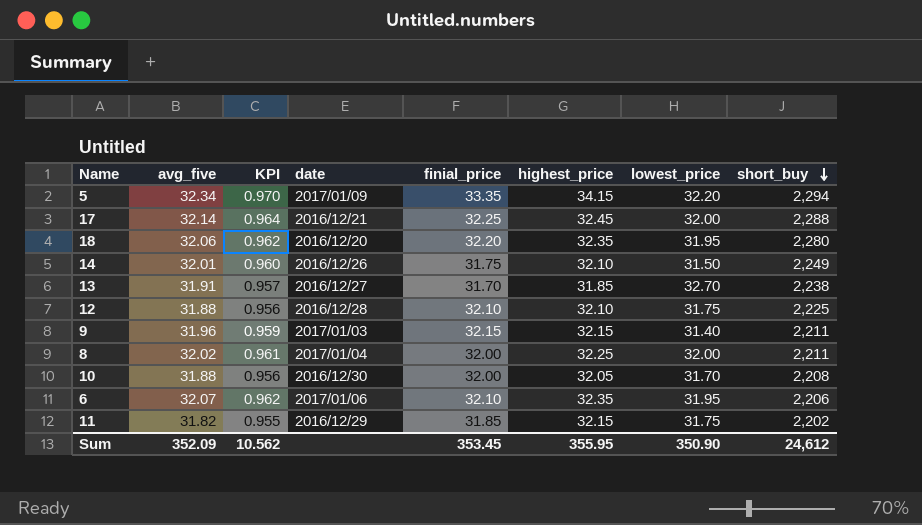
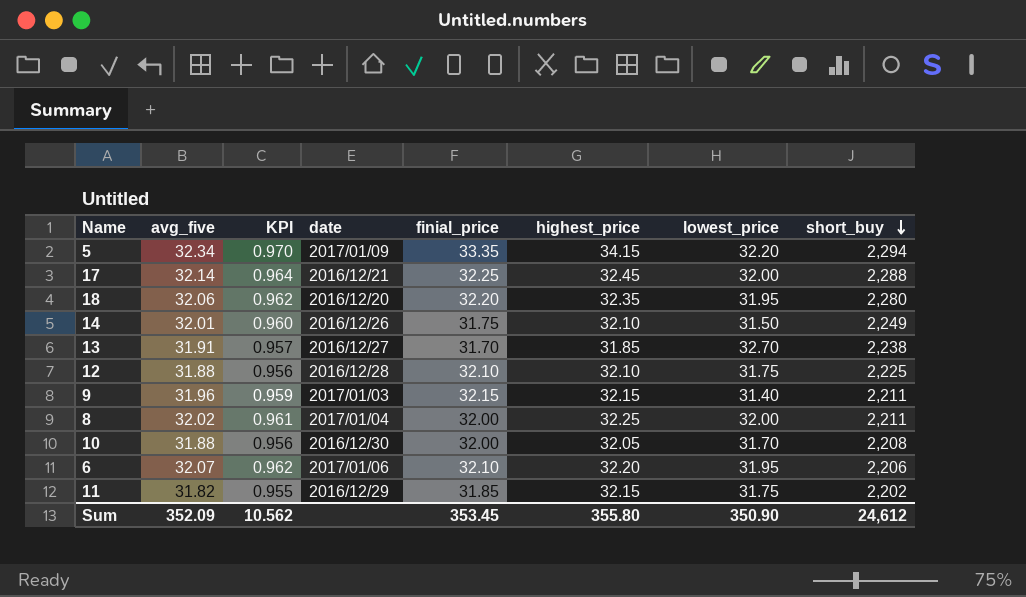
6 | highest_price: 32.35 -> 32.20
Sum | highest_price: 355.95 -> 355.80

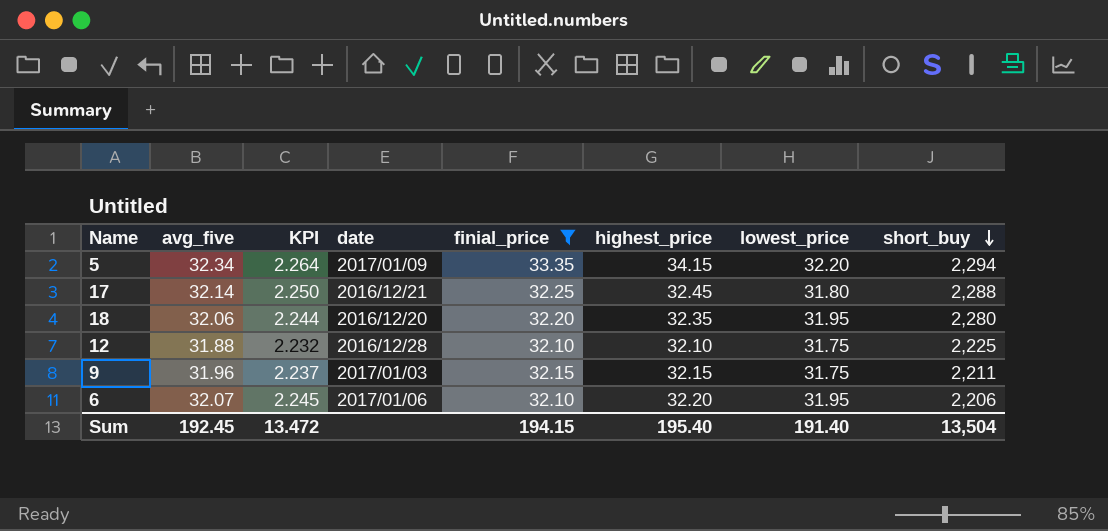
filter: none -> finial_price >= 32.10
column KPI | formula: [avg_five] * 0.03 -> [avg_five] * 0.07
17 | lowest_price: 32.00 -> 31.80
9 | lowest_price: 31.40 -> 31.75
Sum | avg_five: 352.09 -> 192.45
Sum | KPI: 10.562 -> 13.472
Sum | finial_price: 353.45 -> 194.15
Sum | highest_price: 355.80 -> 195.40
Sum | lowest_price: 350.90 -> 191.40
Sum | short_buy: 24,612 -> 13,504

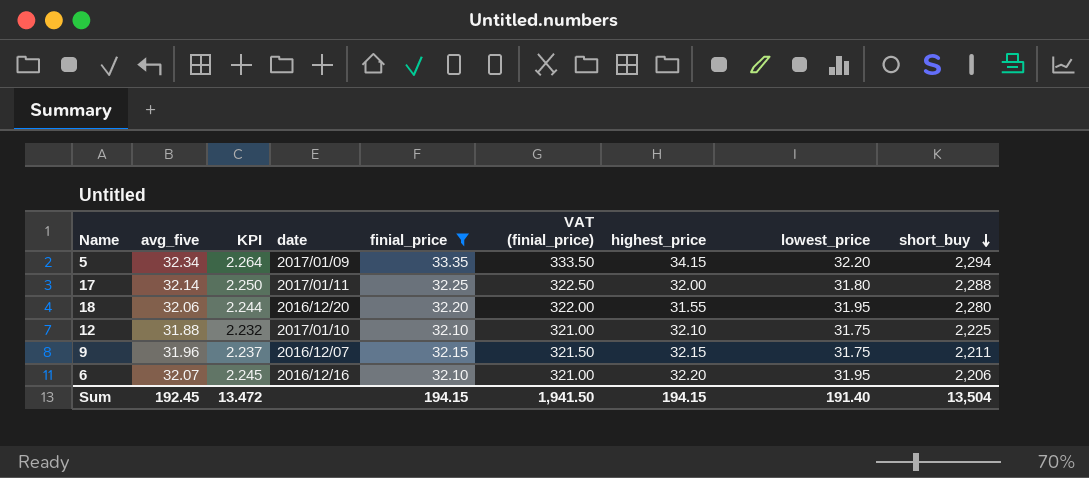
column VAT (finial_price) | formula: none -> [finial_price] * 10
17 | date: 2016/12/21 -> 2017/01/11
17 | highest_price: 32.45 -> 32.00
18 | highest_price: 32.35 -> 31.55
12 | date: 2016/12/28 -> 2017/01/10
9 | date: 2017/01/03 -> 2016/12/07
6 | date: 2017/01/06 -> 2016/12/16
Sum | highest_price: 195.40 -> 194.15

